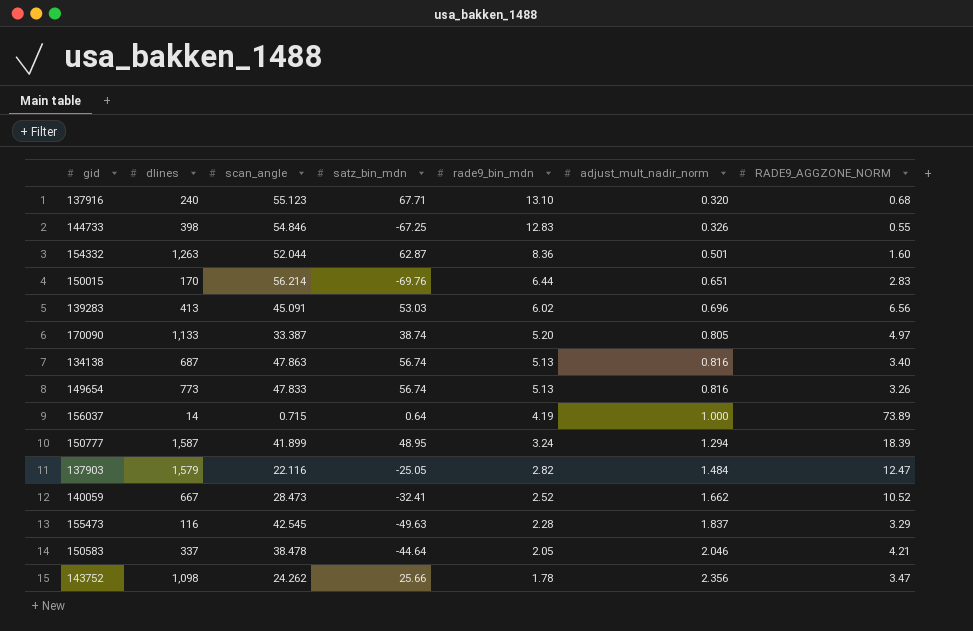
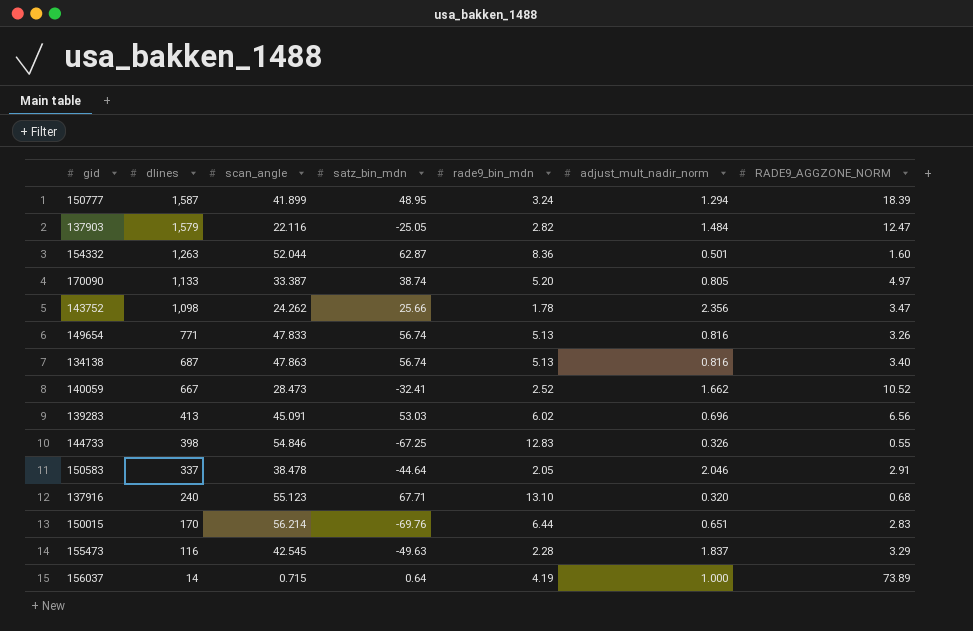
row order: rade9_bin_mdn descending -> dlines descending
149654 | dlines: 773 -> 771
150583 | RADE9_AGGZONE_NORM: 4.21 -> 2.91

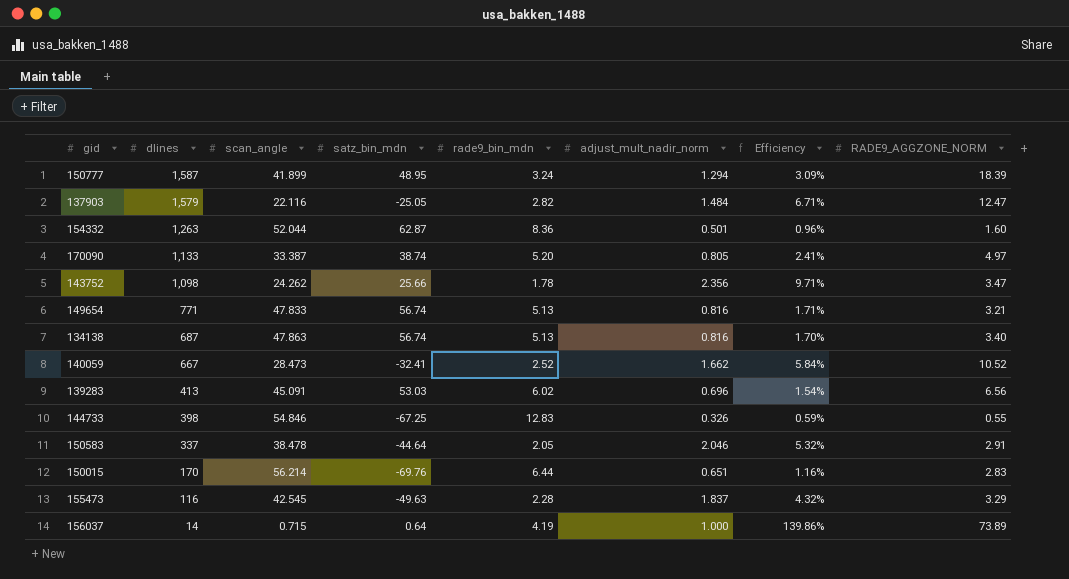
column Efficiency | formula: none -> [adjust_mult_nadir_norm] / [scan_angle]
row 137916: 240 | 55.123 | 67.71 | 13.10 | 0.320 | 0.68 -> none
149654 | RADE9_AGGZONE_NORM: 3.26 -> 3.21

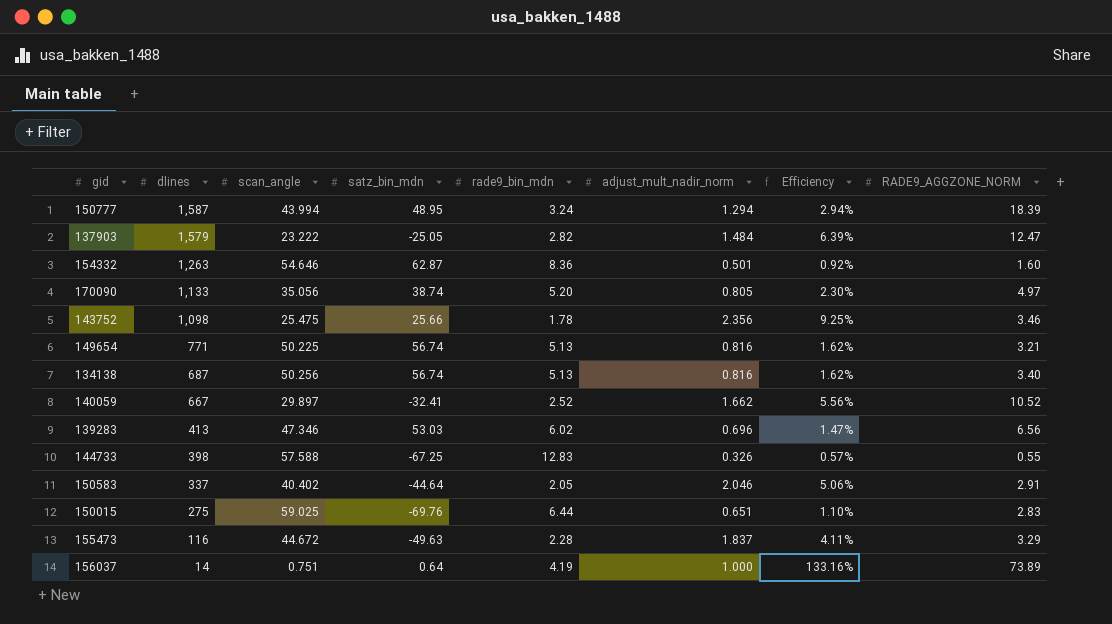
150777 | scan_angle: 41.899 -> 43.994
150777 | Efficiency: 3.09% -> 2.94%
137903 | scan_angle: 22.116 -> 23.222
137903 | Efficiency: 6.71% -> 6.39%
154332 | scan_angle: 52.044 -> 54.646
154332 | Efficiency: 0.96% -> 0.92%
170090 | scan_angle: 33.387 -> 35.056
170090 | Efficiency: 2.41% -> 2.30%
143752 | scan_angle: 24.262 -> 25.475
143752 | Efficiency: 9.71% -> 9.25%
143752 | RADE9_AGGZONE_NORM: 3.47 -> 3.46
149654 | scan_angle: 47.833 -> 50.225
149654 | Efficiency: 1.71% -> 1.62%
134138 | scan_angle: 47.863 -> 50.256
134138 | Efficiency: 1.70% -> 1.62%
140059 | scan_angle: 28.473 -> 29.897
140059 | Efficiency: 5.84% -> 5.56%
139283 | scan_angle: 45.091 -> 47.346
139283 | Efficiency: 1.54% -> 1.47%
144733 | scan_angle: 54.846 -> 57.588
144733 | Efficiency: 0.59% -> 0.57%
150583 | scan_angle: 38.478 -> 40.402
150583 | Efficiency: 5.32% -> 5.06%
150015 | dlines: 170 -> 275
150015 | scan_angle: 56.214 -> 59.025
150015 | Efficiency: 1.16% -> 1.10%
155473 | scan_angle: 42.545 -> 44.672
155473 | Efficiency: 4.32% -> 4.11%
156037 | scan_angle: 0.715 -> 0.751
156037 | Efficiency: 139.86% -> 133.16%

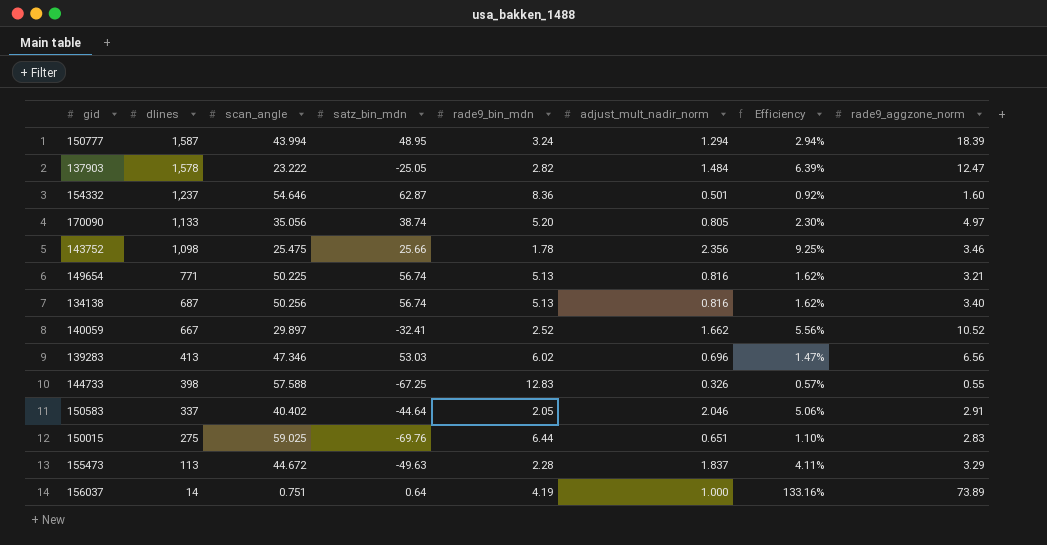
column name: RADE9_AGGZONE_NORM -> rade9_aggzone_norm
137903 | dlines: 1,579 -> 1,578
154332 | dlines: 1,263 -> 1,237
155473 | dlines: 116 -> 113

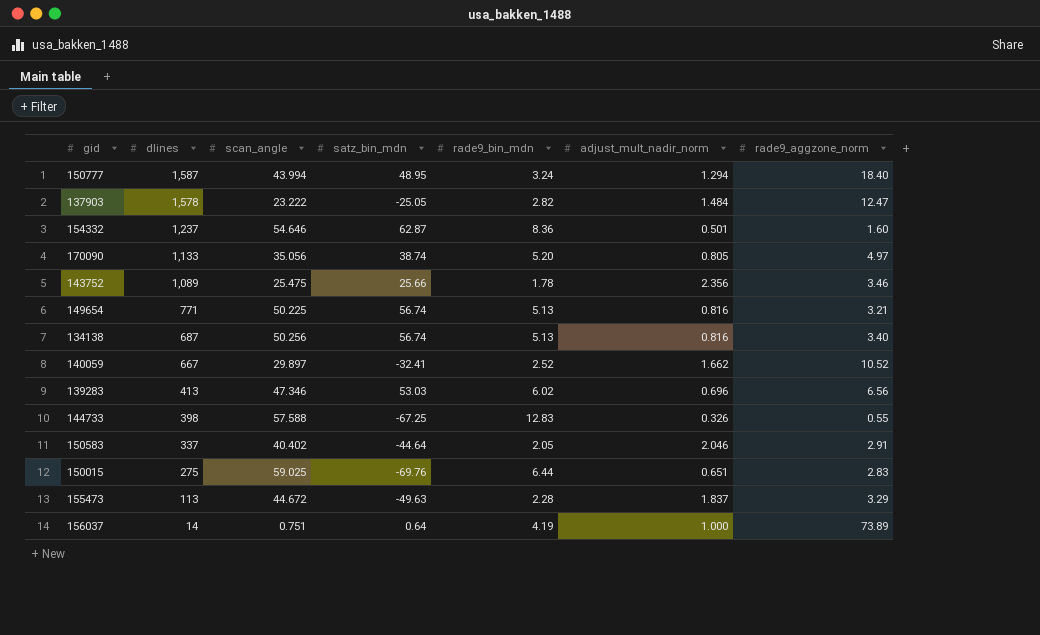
column Efficiency | formula: [adjust_mult_nadir_norm] / [scan_angle] -> none
150777 | rade9_aggzone_norm: 18.39 -> 18.40
143752 | dlines: 1,098 -> 1,089

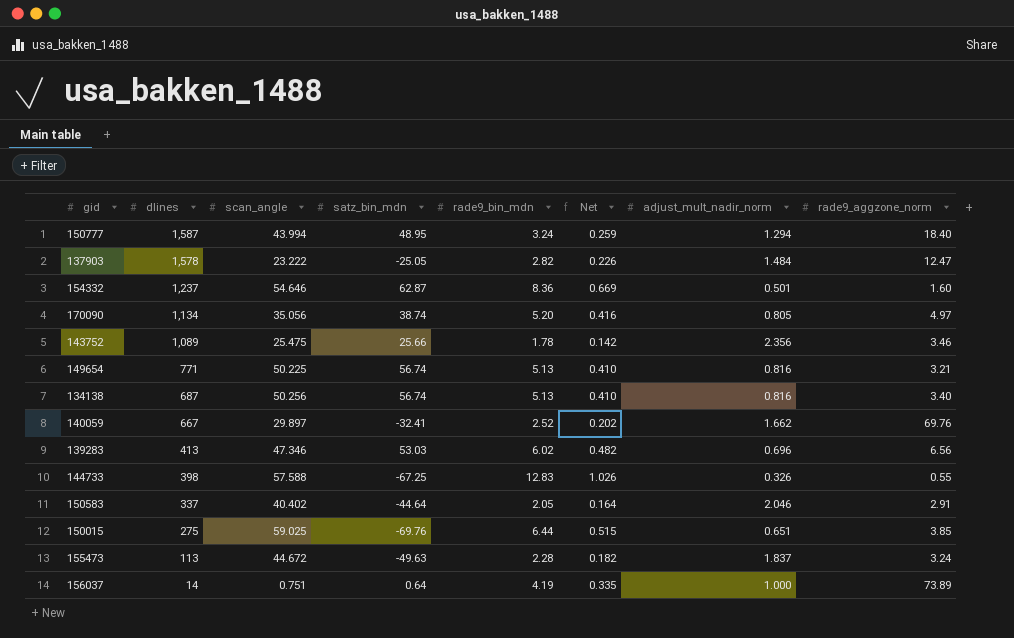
column Net | formula: none -> [rade9_bin_mdn] * 0.08
170090 | dlines: 1,133 -> 1,134
140059 | rade9_aggzone_norm: 10.52 -> 69.76
150015 | rade9_aggzone_norm: 2.83 -> 3.85
155473 | rade9_aggzone_norm: 3.29 -> 3.24

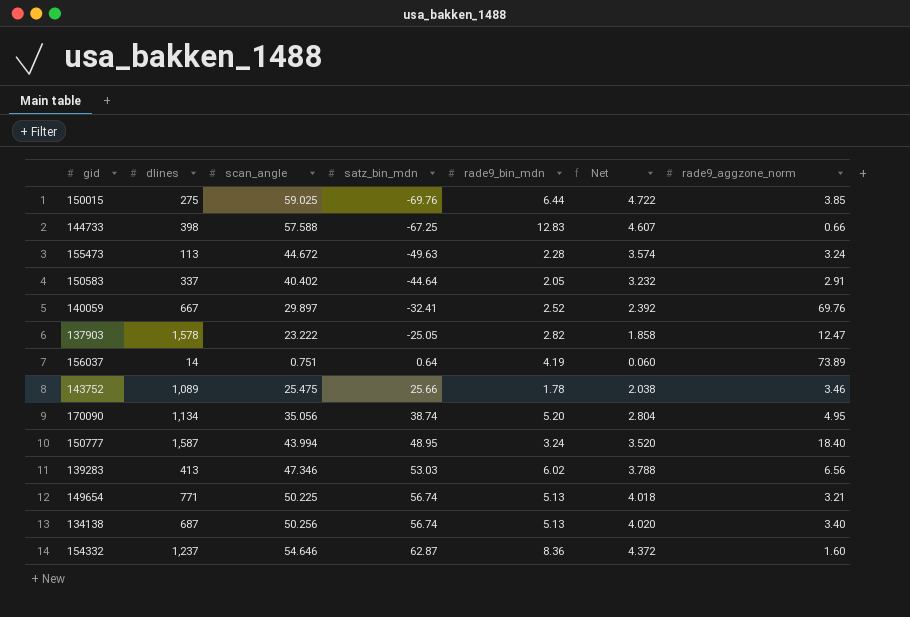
row order: dlines descending -> satz_bin_mdn ascending
column adjust_mult_nadir_norm | position: 7 -> none
column Net | formula: [rade9_bin_mdn] * 0.08 -> [scan_angle] * 0.08
144733 | rade9_aggzone_norm: 0.55 -> 0.66
170090 | rade9_aggzone_norm: 4.97 -> 4.95

